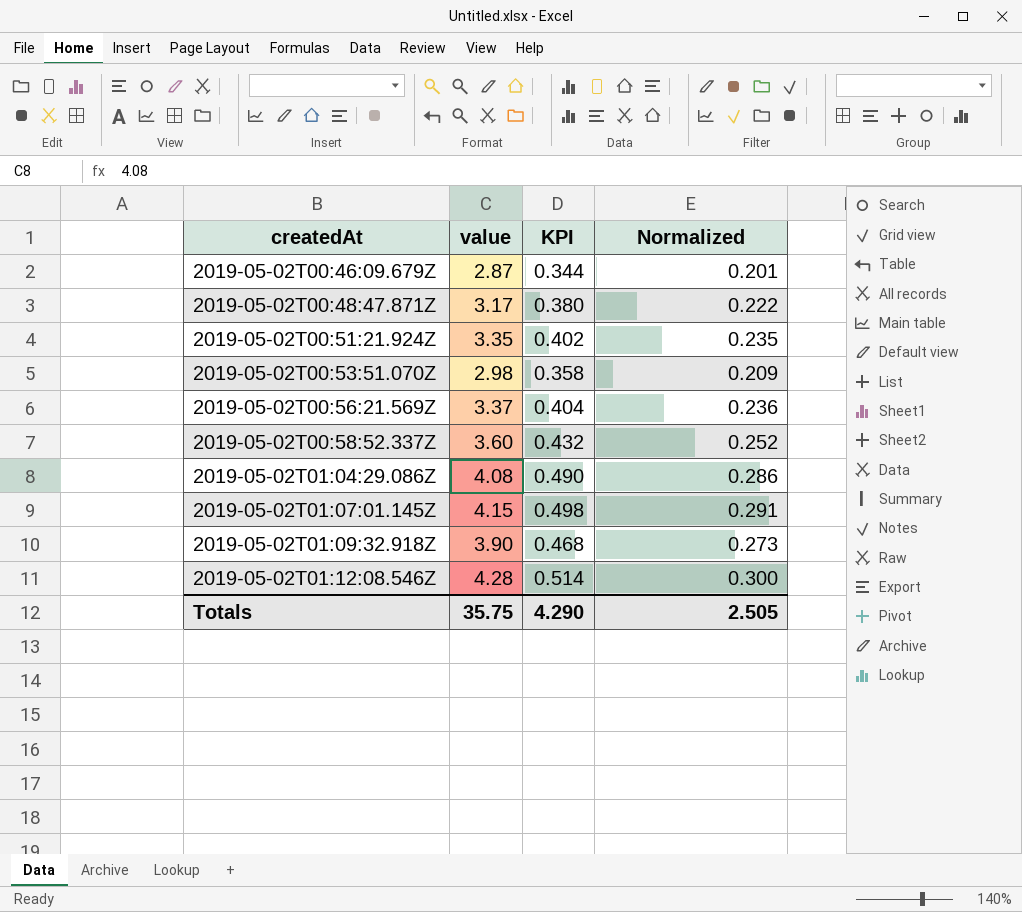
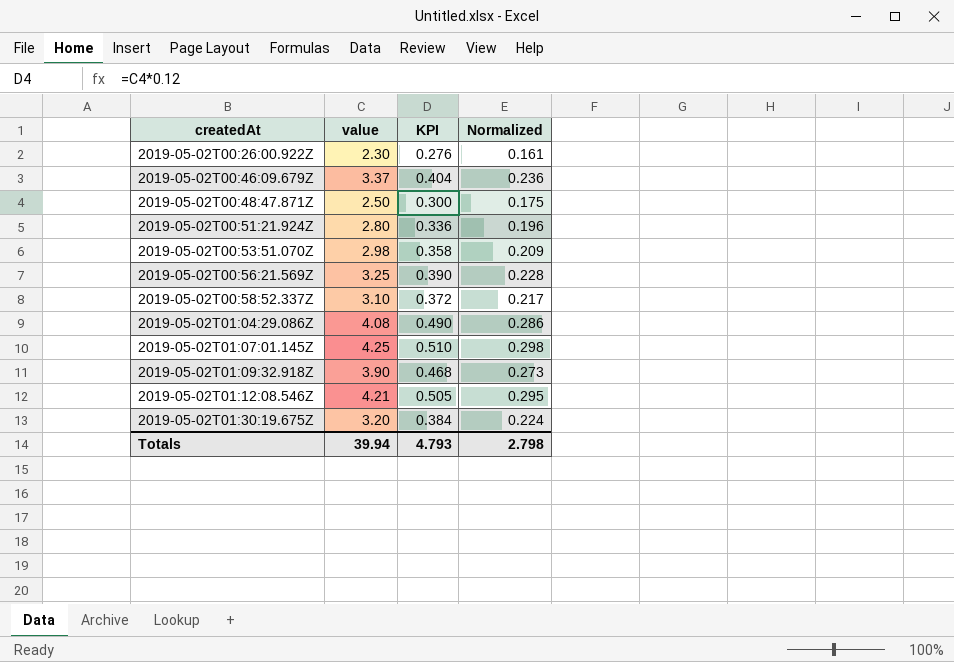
row 2019-05-02T00:26:00.922Z: none -> 2.30 | 0.276 | 0.161
2019-05-02T00:46:09.679Z | value: 2.87 -> 3.37
2019-05-02T00:46:09.679Z | KPI: 0.344 -> 0.404
2019-05-02T00:46:09.679Z | Normalized: 0.201 -> 0.236
2019-05-02T00:48:47.871Z | value: 3.17 -> 2.50
2019-05-02T00:48:47.871Z | KPI: 0.380 -> 0.300
2019-05-02T00:48:47.871Z | Normalized: 0.222 -> 0.175
2019-05-02T00:51:21.924Z | value: 3.35 -> 2.80
2019-05-02T00:51:21.924Z | KPI: 0.402 -> 0.336
2019-05-02T00:51:21.924Z | Normalized: 0.235 -> 0.196
2019-05-02T00:56:21.569Z | value: 3.37 -> 3.25
2019-05-02T00:56:21.569Z | KPI: 0.404 -> 0.390
2019-05-02T00:56:21.569Z | Normalized: 0.236 -> 0.228
2019-05-02T00:58:52.337Z | value: 3.60 -> 3.10
2019-05-02T00:58:52.337Z | KPI: 0.432 -> 0.372
2019-05-02T00:58:52.337Z | Normalized: 0.252 -> 0.217
2019-05-02T01:07:01.145Z | value: 4.15 -> 4.25
2019-05-02T01:07:01.145Z | KPI: 0.498 -> 0.510
2019-05-02T01:07:01.145Z | Normalized: 0.291 -> 0.298
2019-05-02T01:12:08.546Z | value: 4.28 -> 4.21
2019-05-02T01:12:08.546Z | KPI: 0.514 -> 0.505
2019-05-02T01:12:08.546Z | Normalized: 0.300 -> 0.295
row 2019-05-02T01:30:19.675Z: none -> 3.20 | 0.384 | 0.224
Totals | value: 35.75 -> 39.94
Totals | KPI: 4.290 -> 4.793
Totals | Normalized: 2.505 -> 2.798

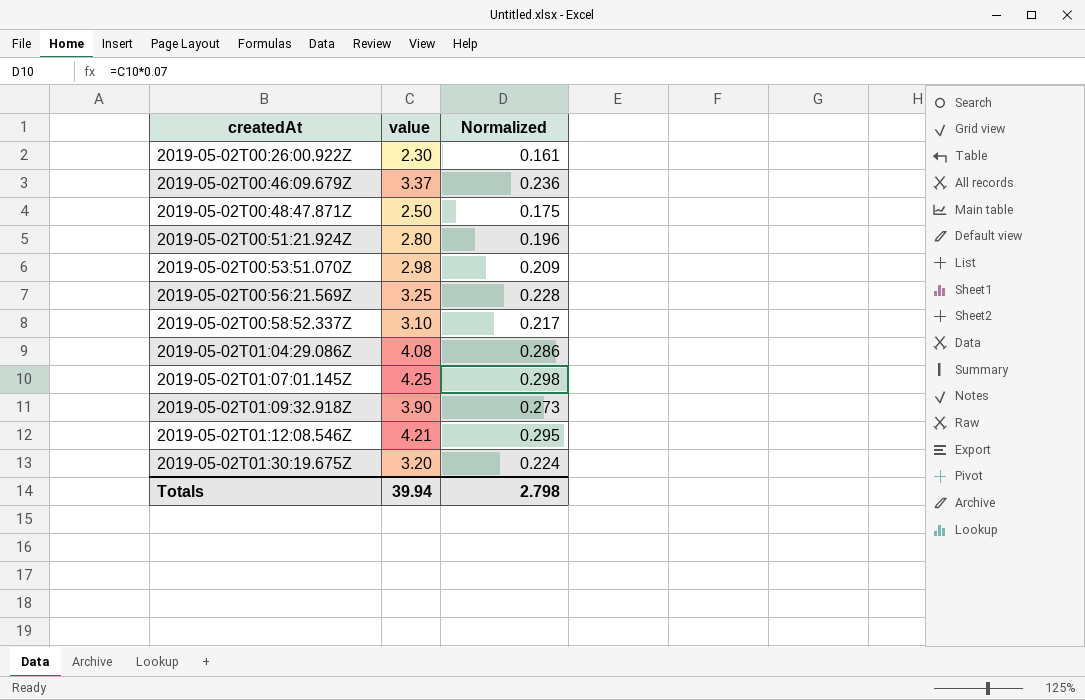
column KPI | formula: [value] * 0.12 -> none

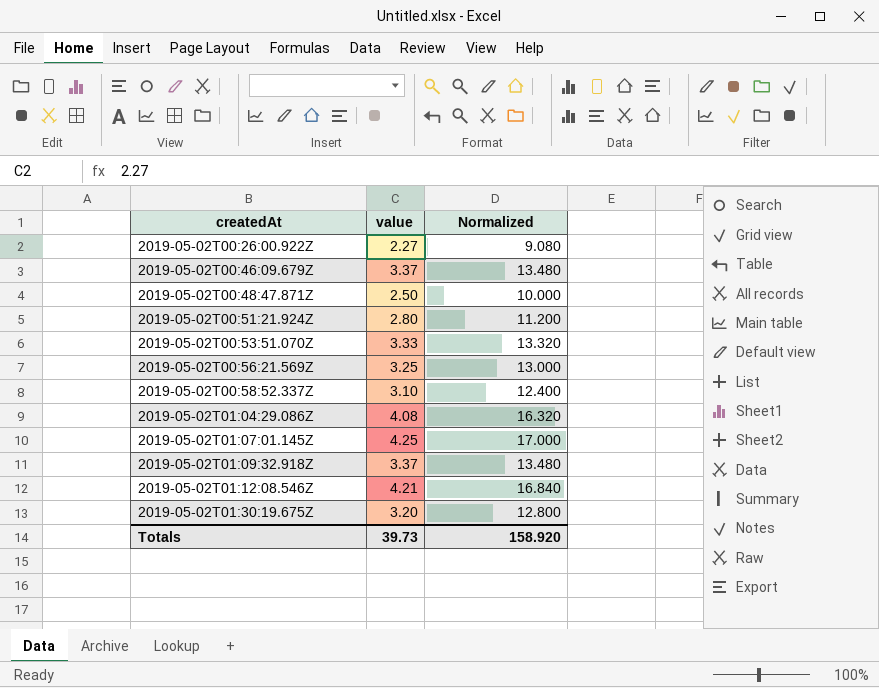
column Normalized | formula: [value] * 0.07 -> [value] * 4
2019-05-02T00:26:00.922Z | value: 2.30 -> 2.27
2019-05-02T00:53:51.070Z | value: 2.98 -> 3.33
2019-05-02T01:09:32.918Z | value: 3.90 -> 3.37
Totals | value: 39.94 -> 39.73
Totals | Normalized: 2.798 -> 158.920

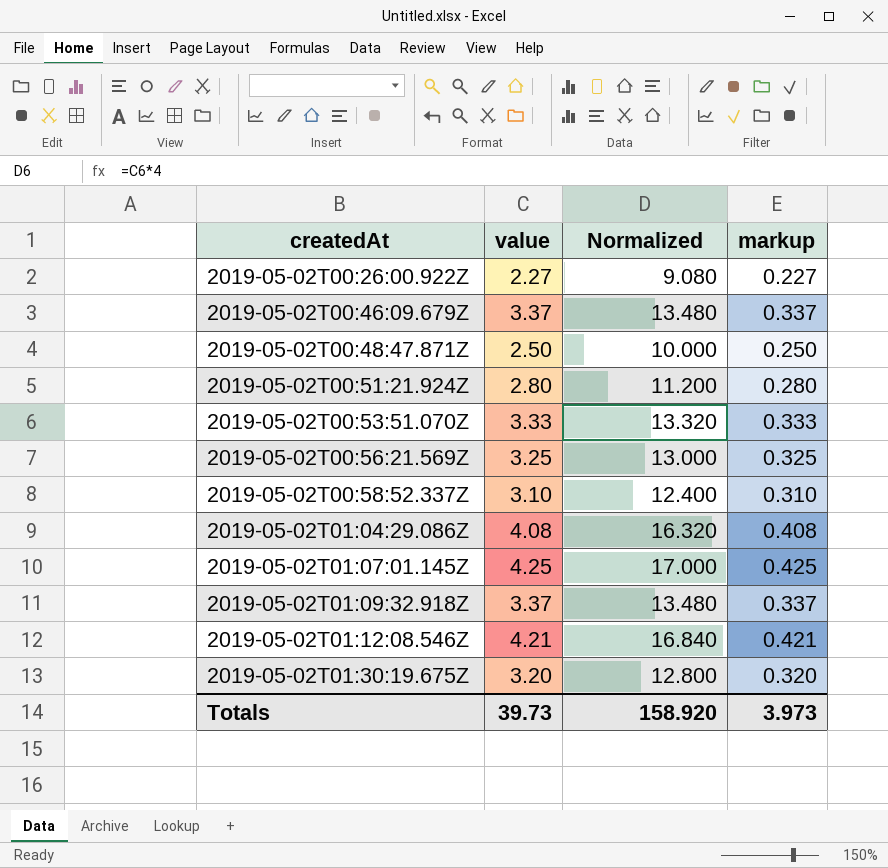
column markup | formula: none -> [value] * 0.1

